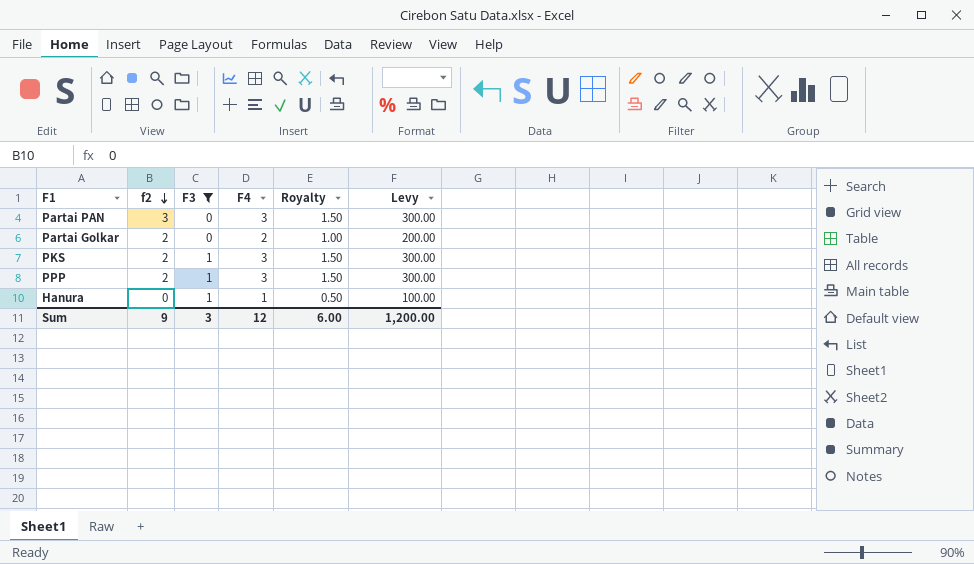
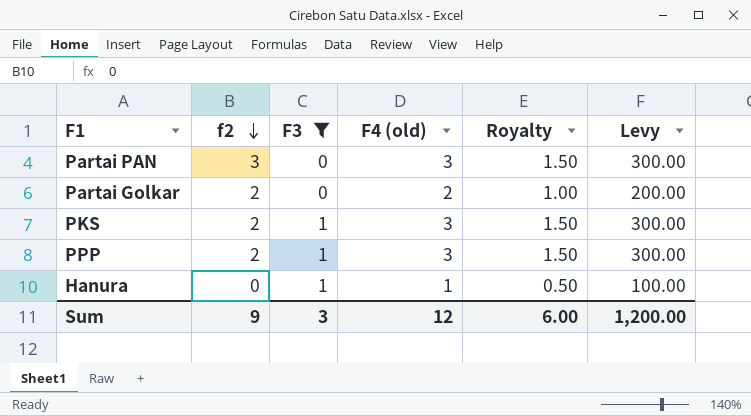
column name: F4 -> F4 (old)

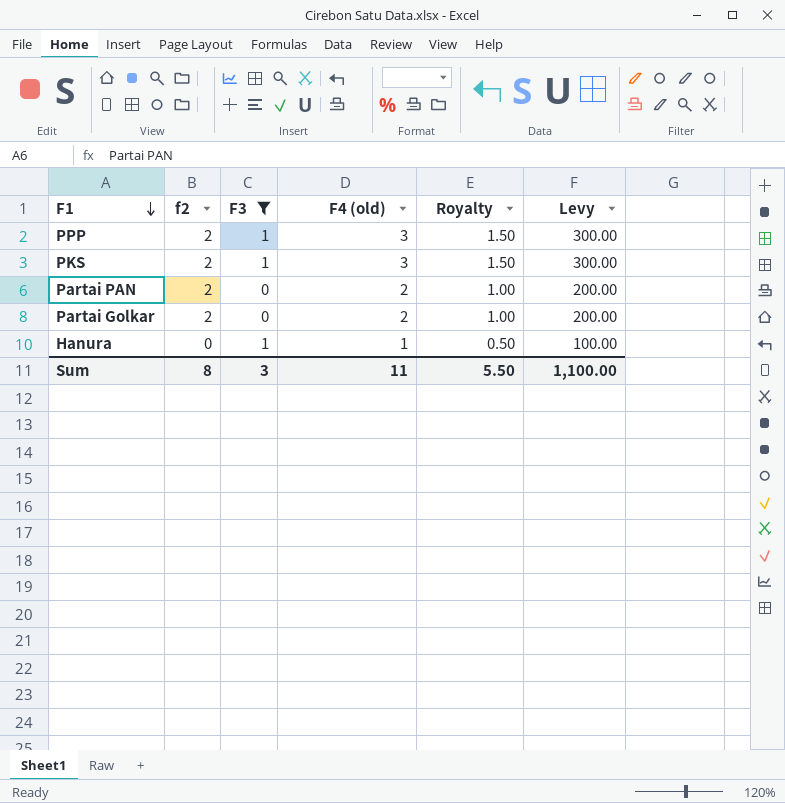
row order: f2 descending -> F1 descending
Partai PAN | f2: 3 -> 2
Partai PAN | F4 (old): 3 -> 2
Partai PAN | Royalty: 1.50 -> 1.00
Partai PAN | Levy: 300.00 -> 200.00
Sum | f2: 9 -> 8
Sum | F4 (old): 12 -> 11
Sum | Royalty: 6.00 -> 5.50
Sum | Levy: 1,200.00 -> 1,100.00

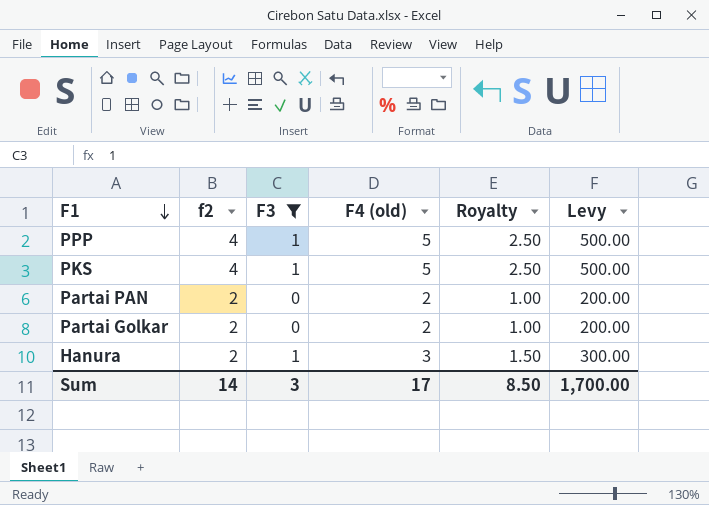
PPP | f2: 2 -> 4
PPP | F4 (old): 3 -> 5
PPP | Royalty: 1.50 -> 2.50
PPP | Levy: 300.00 -> 500.00
PKS | f2: 2 -> 4
PKS | F4 (old): 3 -> 5
PKS | Royalty: 1.50 -> 2.50
PKS | Levy: 300.00 -> 500.00
Hanura | f2: 0 -> 2
Hanura | F4 (old): 1 -> 3
Hanura | Royalty: 0.50 -> 1.50
Hanura | Levy: 100.00 -> 300.00
Sum | f2: 8 -> 14
Sum | F4 (old): 11 -> 17
Sum | Royalty: 5.50 -> 8.50
Sum | Levy: 1,100.00 -> 1,700.00

